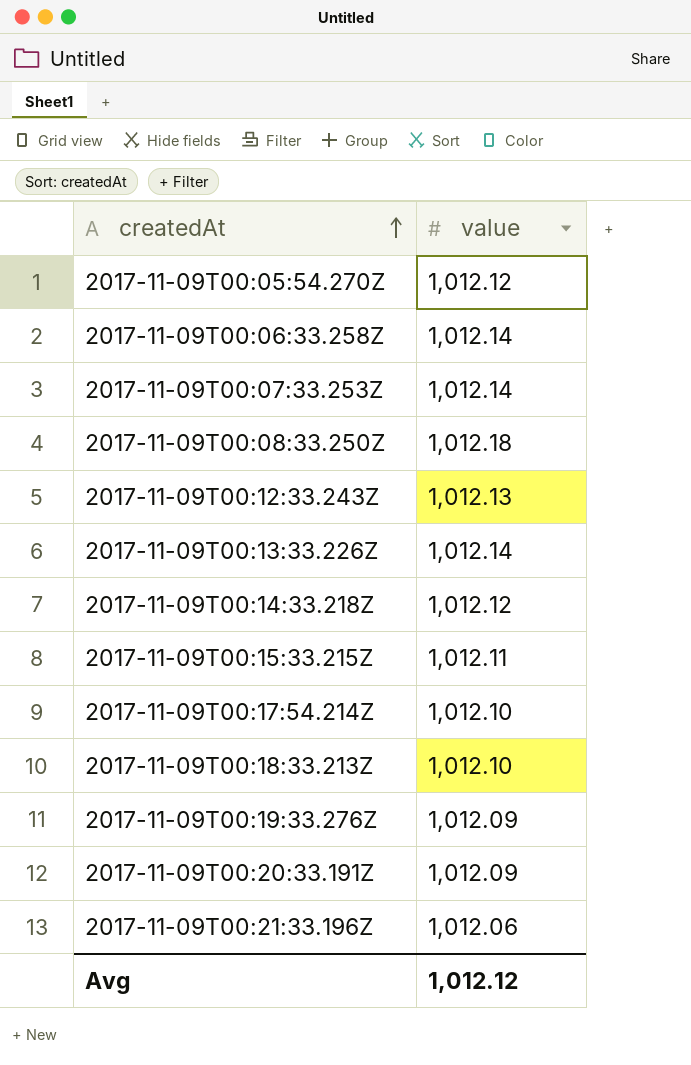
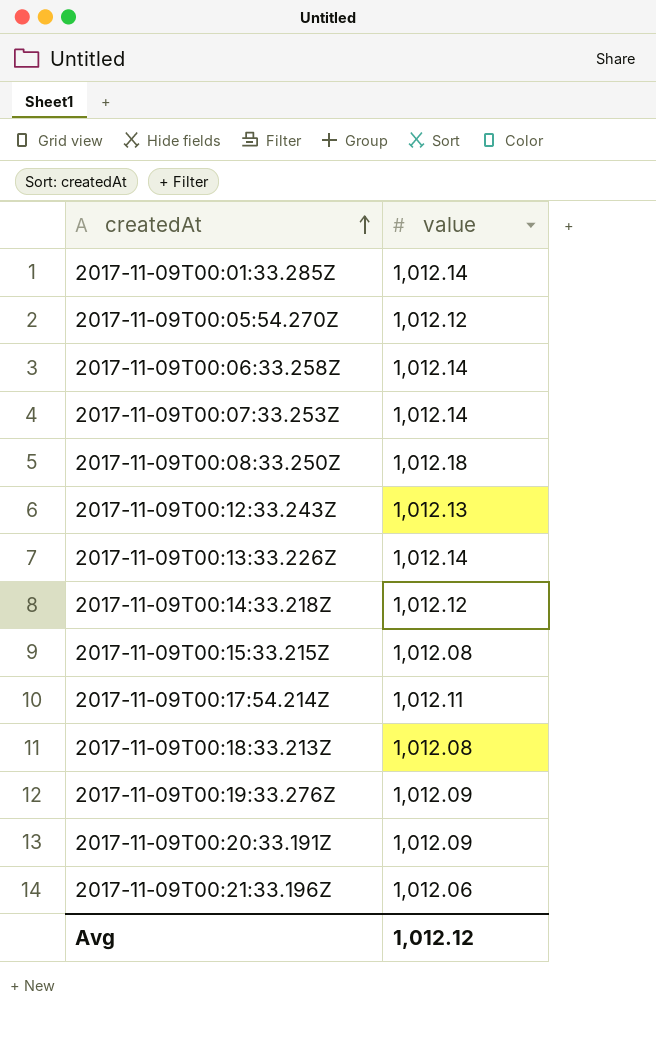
row 2017-11-09T00:01:33.285Z: none -> 1,012.14
2017-11-09T00:15:33.215Z | value: 1,012.11 -> 1,012.08
2017-11-09T00:17:54.214Z | value: 1,012.10 -> 1,012.11
2017-11-09T00:18:33.213Z | value: 1,012.10 -> 1,012.08

